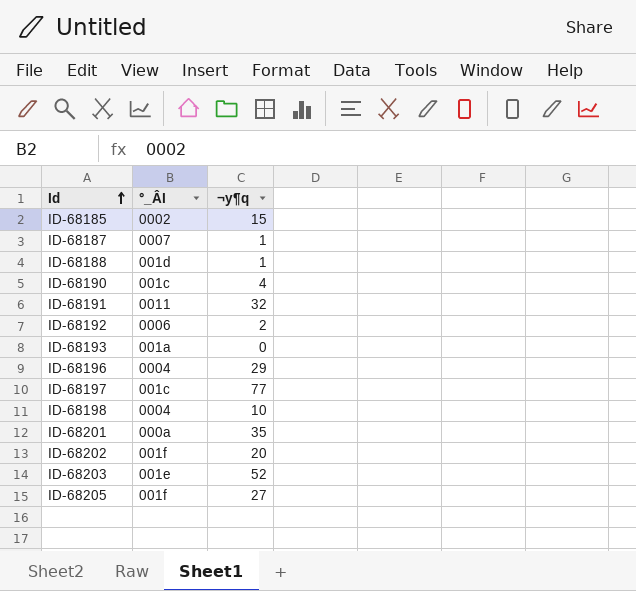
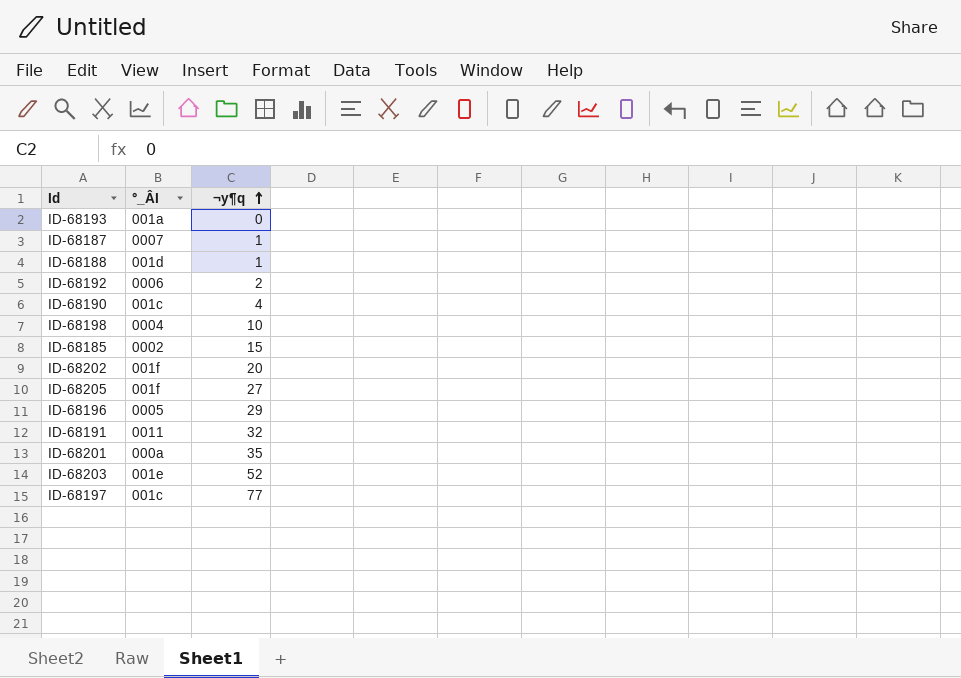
row order: Id ascending -> ¬y¶q ascending
ID-68196 | °_ÂI: 0004 -> 0005

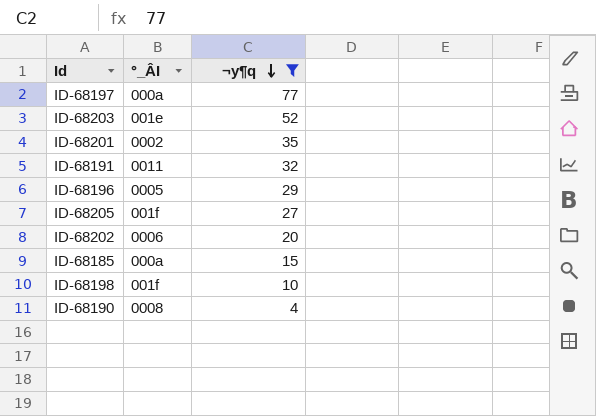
filter: none -> ¬y¶q >= 4
row order: ¬y¶q ascending -> ¬y¶q descending
ID-68197 | °_ÂI: 001c -> 000a
ID-68201 | °_ÂI: 000a -> 0002
ID-68202 | °_ÂI: 001f -> 0006
ID-68185 | °_ÂI: 0002 -> 000a
ID-68198 | °_ÂI: 0004 -> 001f
ID-68190 | °_ÂI: 001c -> 0008

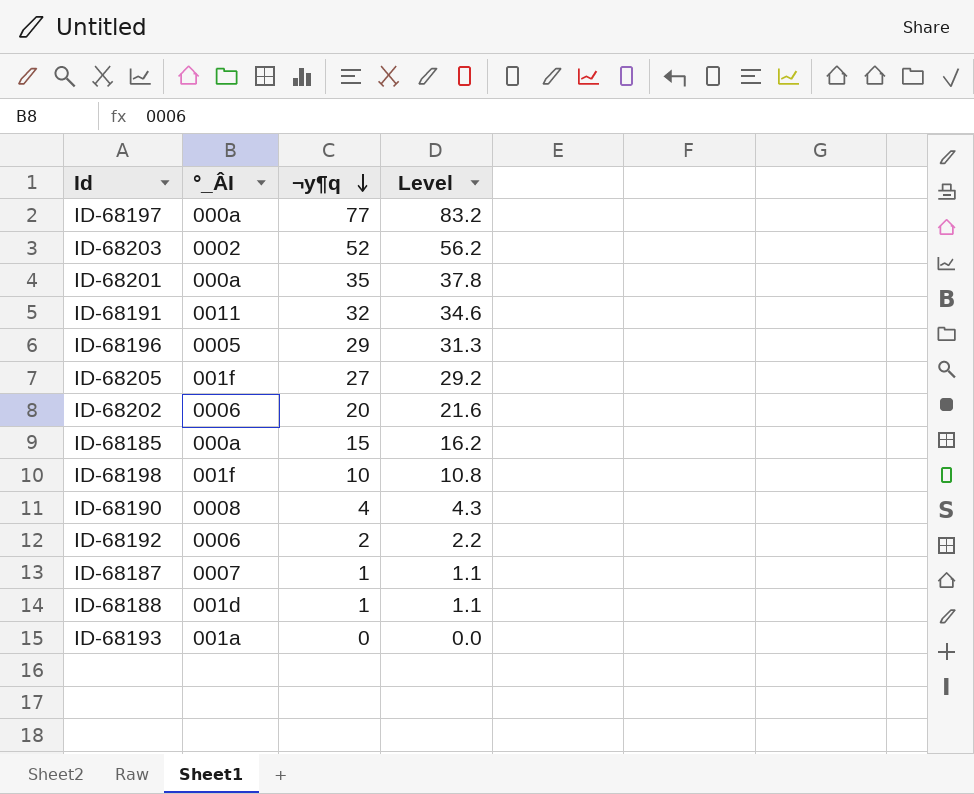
filter: ¬y¶q >= 4 -> none
column Level | formula: none -> [¬y¶q] * 1.08
ID-68203 | °_ÂI: 001e -> 0002
ID-68201 | °_ÂI: 0002 -> 000a

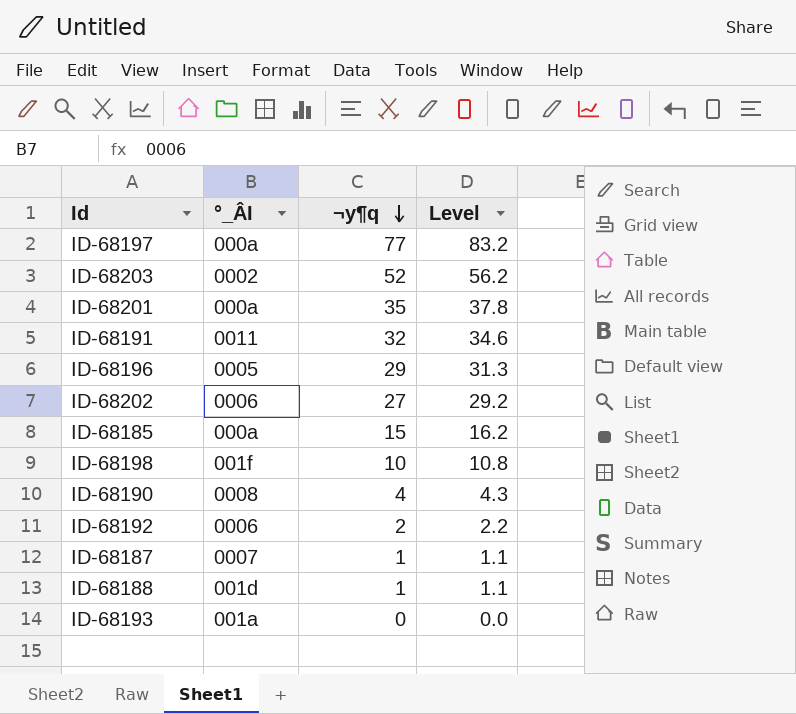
row ID-68205: 001f | 27 | 29.2 -> none
ID-68202 | ¬y¶q: 20 -> 27
ID-68202 | Level: 21.6 -> 29.2

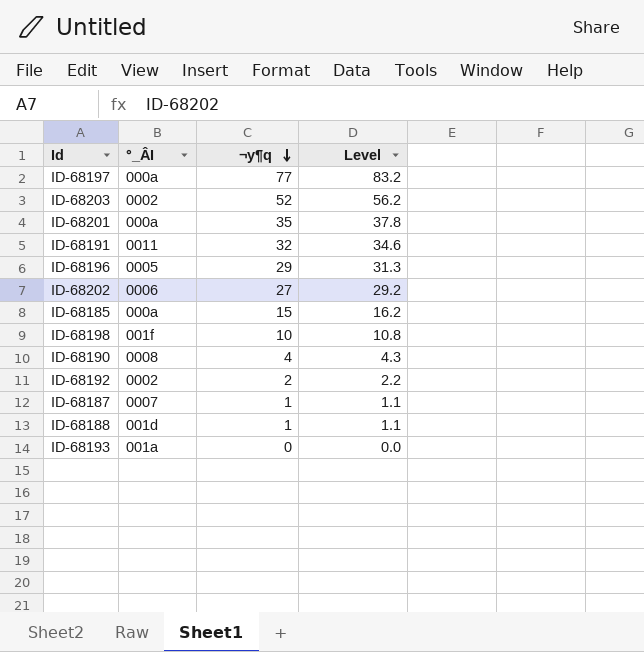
ID-68192 | °_ÂI: 0006 -> 0002

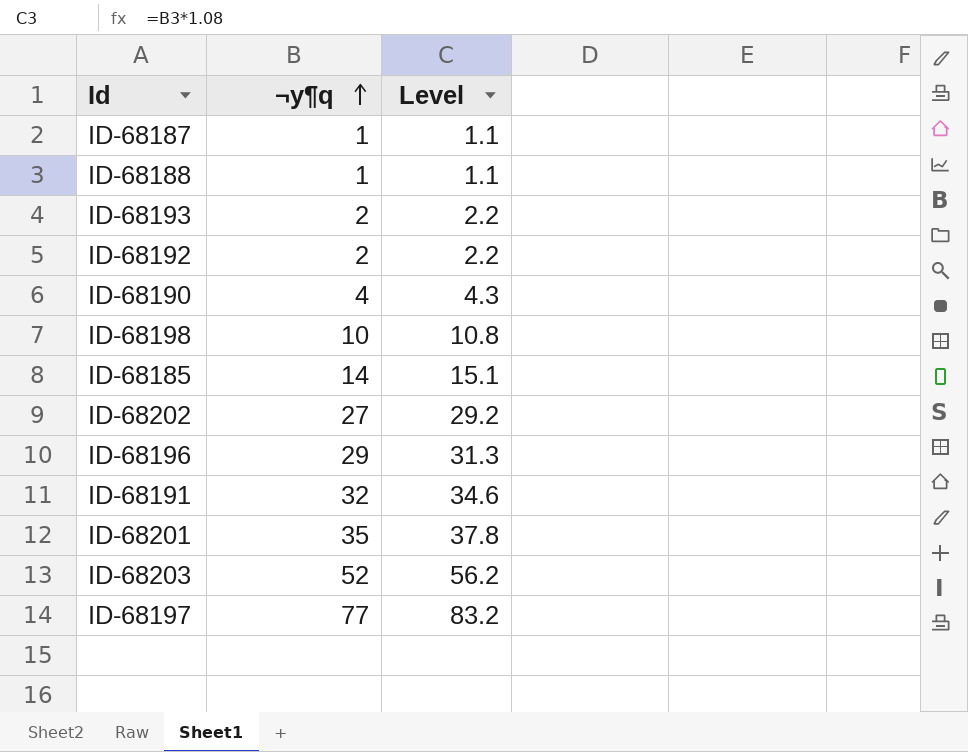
row order: ¬y¶q descending -> ¬y¶q ascending
column °_ÂI | position: 2 -> none
ID-68193 | ¬y¶q: 0 -> 2
ID-68193 | Level: 0.0 -> 2.2
ID-68185 | ¬y¶q: 15 -> 14
ID-68185 | Level: 16.2 -> 15.1

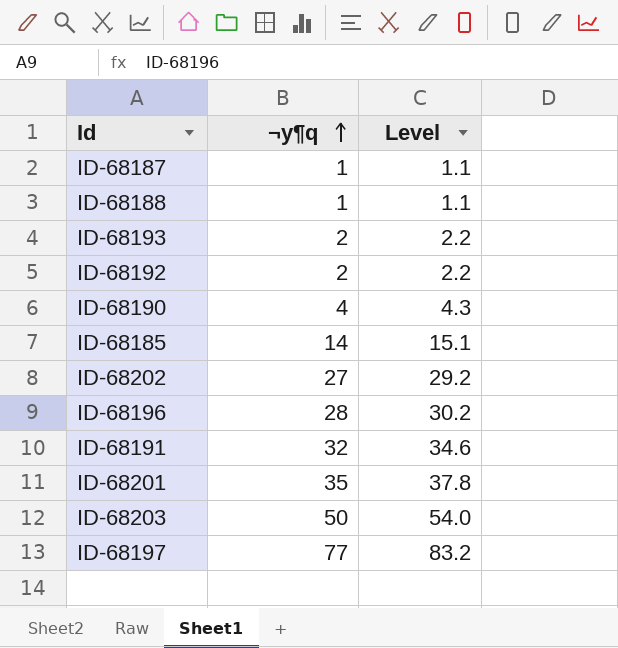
row ID-68198: 10 | 10.8 -> none
ID-68196 | ¬y¶q: 29 -> 28
ID-68196 | Level: 31.3 -> 30.2
ID-68203 | ¬y¶q: 52 -> 50
ID-68203 | Level: 56.2 -> 54.0

